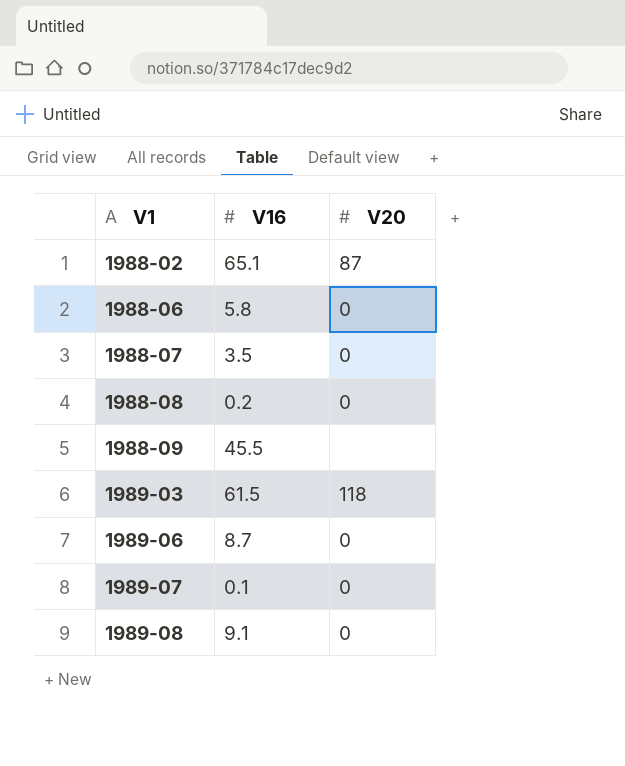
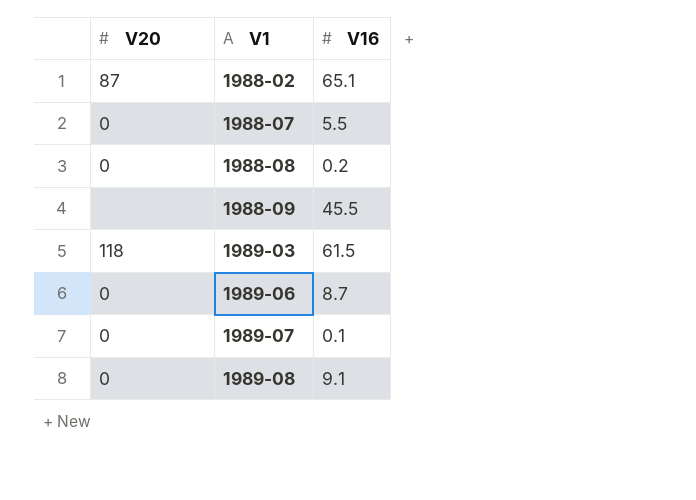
column V20 | position: 3 -> 1
row 1988-06: 5.8 | 0 -> none
1988-07 | V16: 3.5 -> 5.5

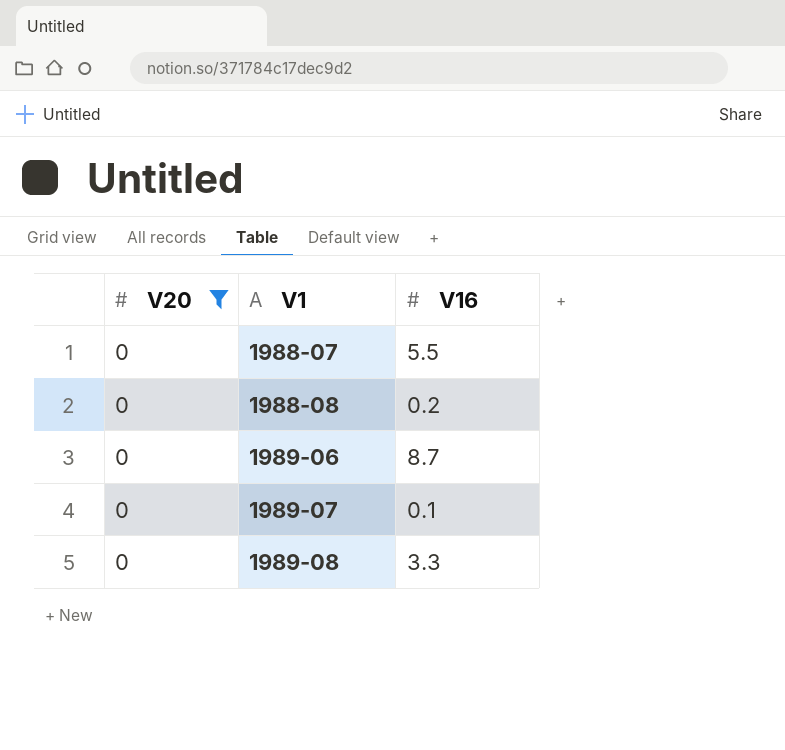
filter: none -> V20 = 0
1989-08 | V16: 9.1 -> 3.3

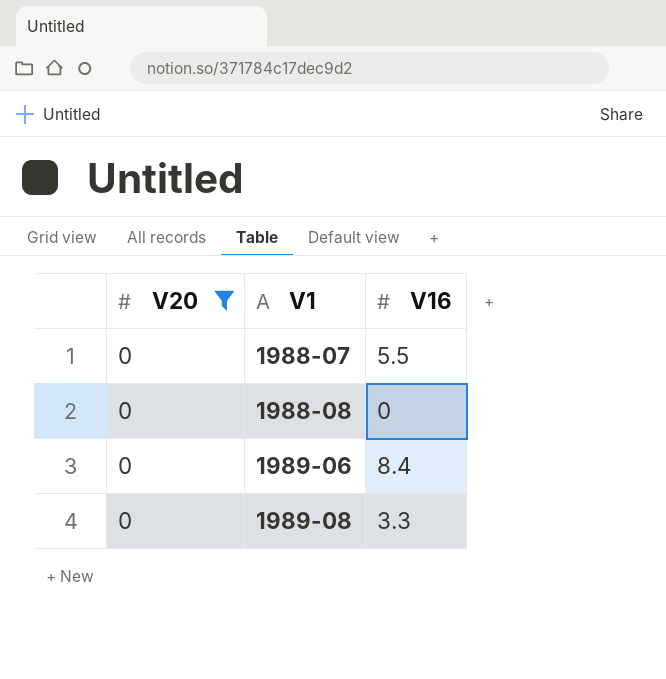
row 1989-07: 0 | 0.1 -> none
1988-08 | V16: 0.2 -> 0
1989-06 | V16: 8.7 -> 8.4

